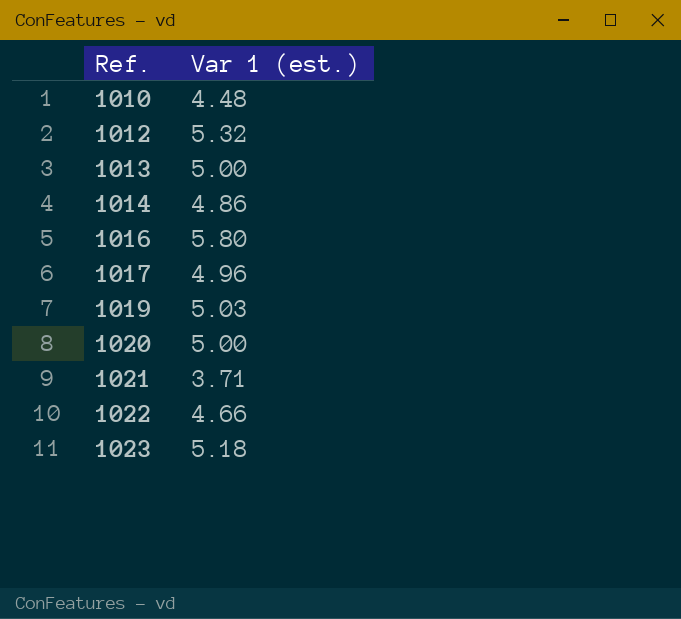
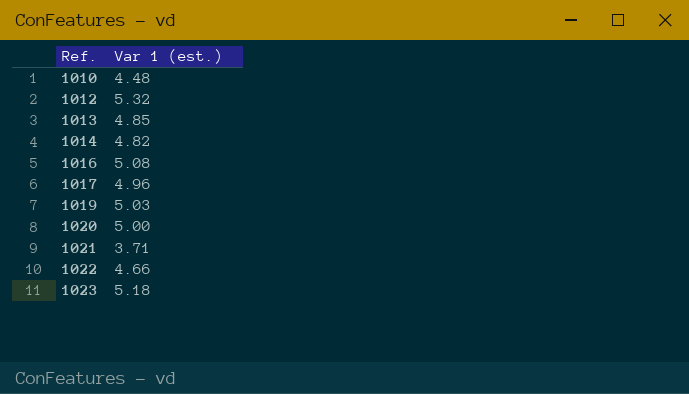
1013 | Var 1 (est.): 5.00 -> 4.85
1014 | Var 1 (est.): 4.86 -> 4.82
1016 | Var 1 (est.): 5.80 -> 5.08

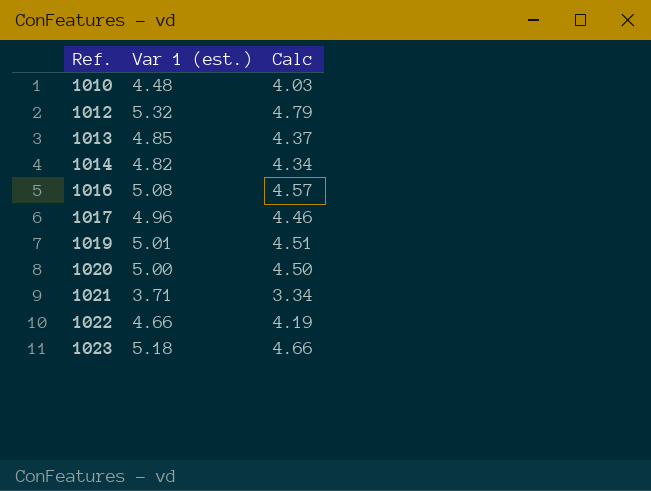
column Calc | formula: none -> [Var 1 (est.)] * 0.9
1019 | Var 1 (est.): 5.03 -> 5.01

